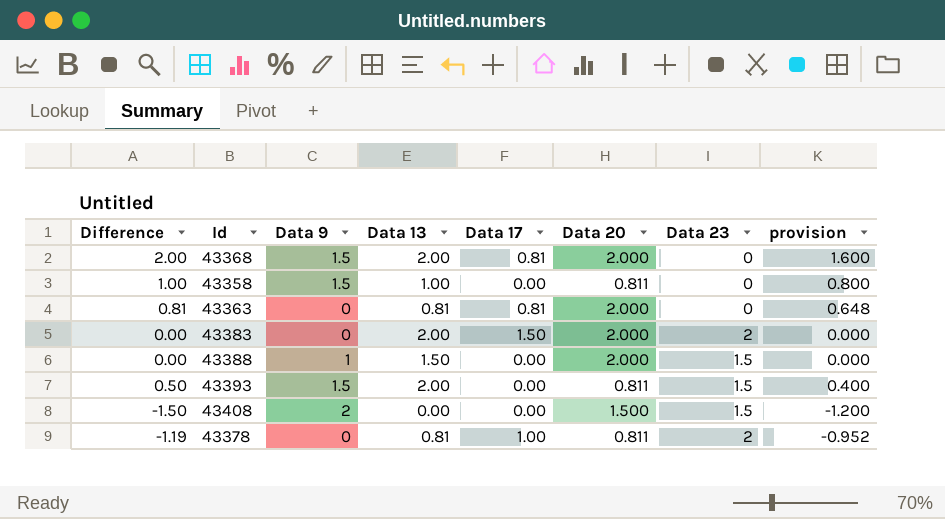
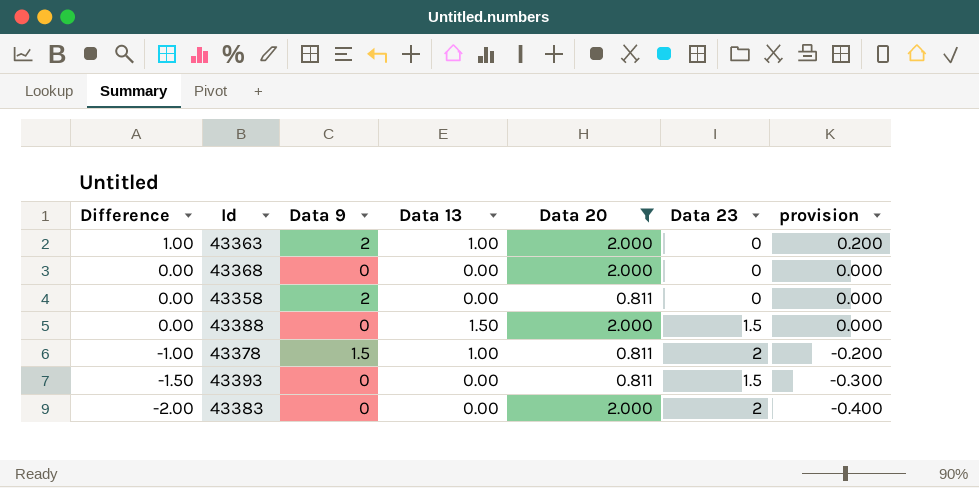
filter: none -> Data 20 != 1.500
row order: none -> Difference descending
column Data 17 | position: 5 -> none
column provision | formula: [Difference] * 0.8 -> [Difference] * 0.2
43363 | Difference: 0.81 -> 1.00
43363 | Data 9: 0 -> 2
43363 | Data 13: 0.81 -> 1.00
43368 | Difference: 2.00 -> 0.00
43368 | Data 9: 1.5 -> 0
43368 | Data 13: 2.00 -> 0.00
43358 | Difference: 1.00 -> 0.00
43358 | Data 9: 1.5 -> 2
43358 | Data 13: 1.00 -> 0.00
43388 | Data 9: 1 -> 0
43378 | Difference: -1.19 -> -1.00
43378 | Data 9: 0 -> 1.5
43378 | Data 13: 0.81 -> 1.00
43393 | Difference: 0.50 -> -1.50
43393 | Data 9: 1.5 -> 0
43393 | Data 13: 2.00 -> 0.00
43383 | Difference: 0.00 -> -2.00
43383 | Data 13: 2.00 -> 0.00

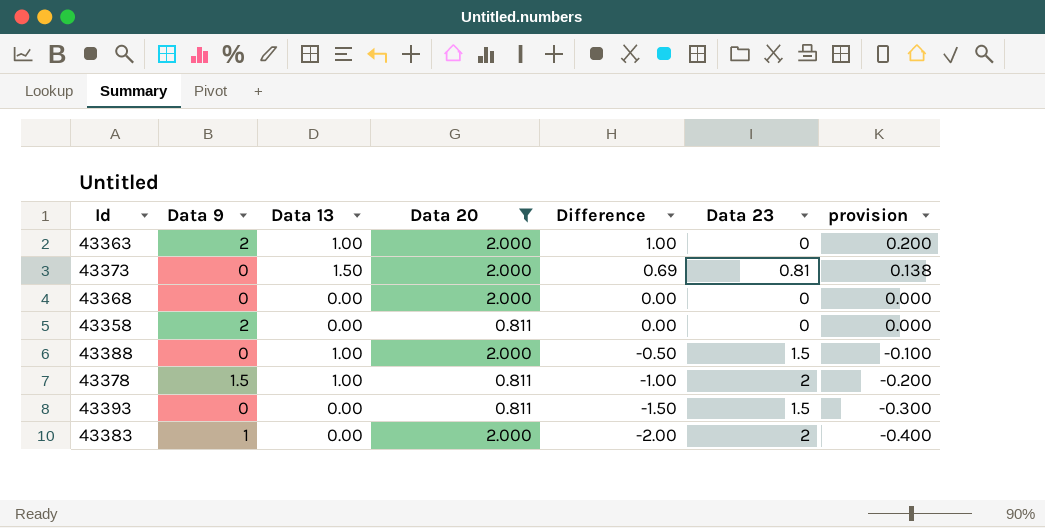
column Difference | position: 1 -> 5
row 43373: none -> 0 | 1.50 | 2.000 | 0.69 | 0.81 | 0.138
43388 | Data 13: 1.50 -> 1.00
43388 | Difference: 0.00 -> -0.50
43388 | provision: 0.000 -> -0.100
43383 | Data 9: 0 -> 1

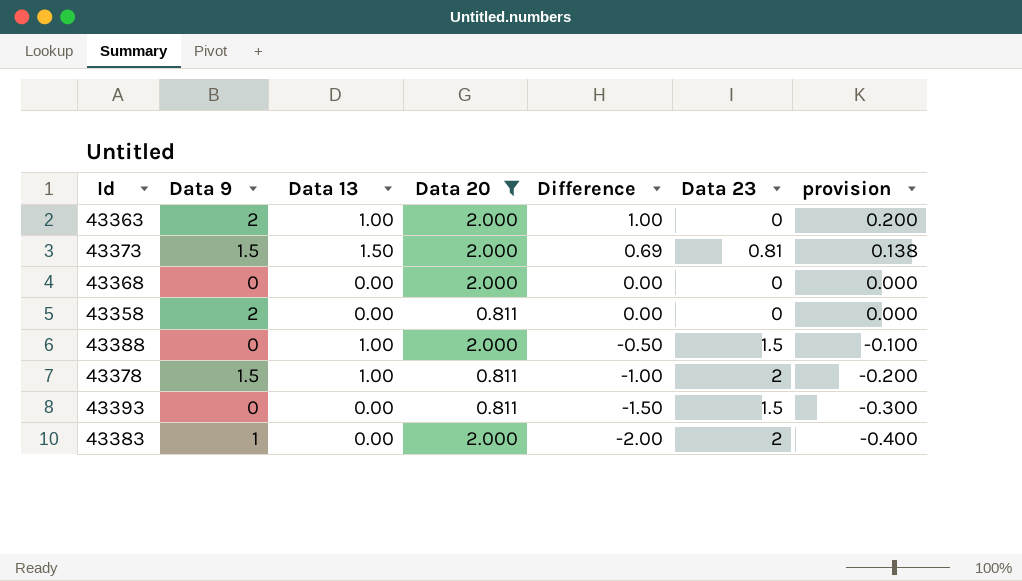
43373 | Data 9: 0 -> 1.5

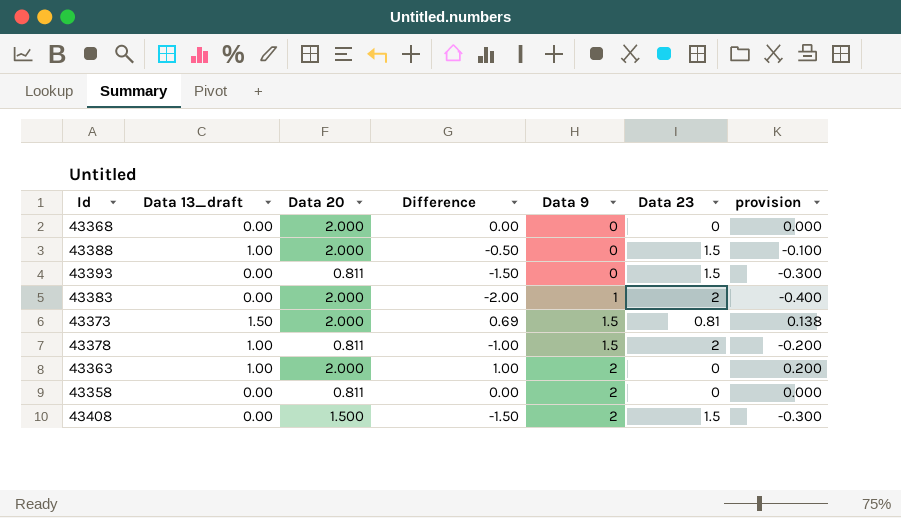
filter: Data 20 != 1.500 -> none
row order: Difference descending -> Data 9 ascending
column name: Data 13 -> Data 13_draft
column Data 9 | position: 2 -> 5

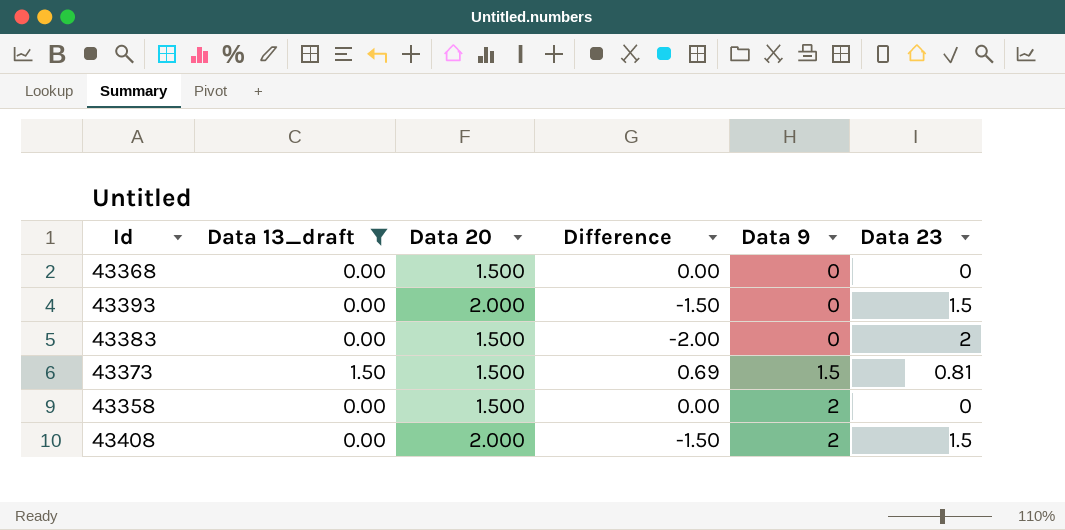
filter: none -> Data 13_draft != 1.00
column provision | formula: [Difference] * 0.2 -> none
43368 | Data 20: 2.000 -> 1.500
43393 | Data 20: 0.811 -> 2.000
43383 | Data 20: 2.000 -> 1.500
43383 | Data 9: 1 -> 0
43373 | Data 20: 2.000 -> 1.500
43358 | Data 20: 0.811 -> 1.500
43408 | Data 20: 1.500 -> 2.000

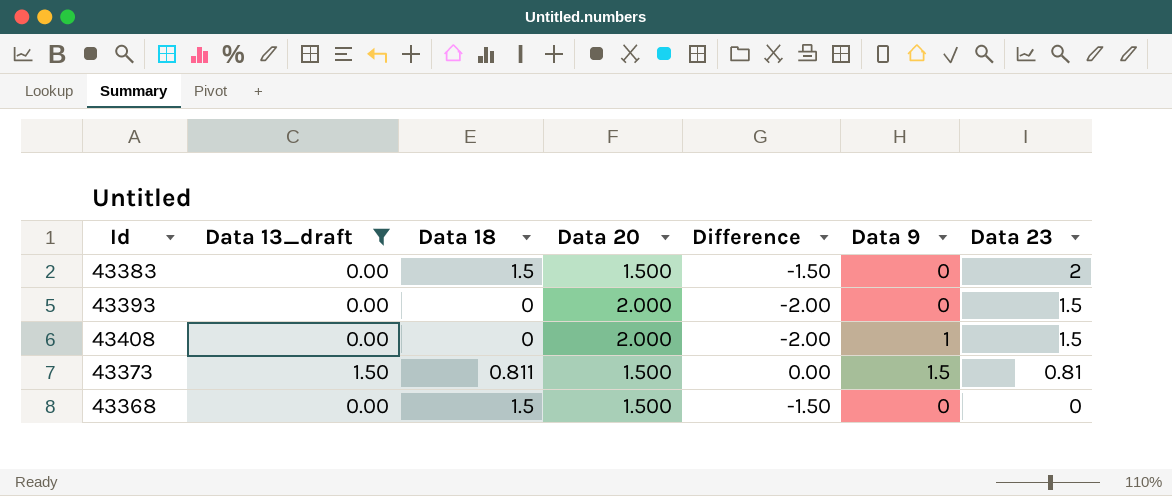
row order: Data 9 ascending -> Data 23 descending
column Data 18 | position: none -> 3
column Difference | formula: [Data 13_draft] - [Data 23] -> [Data 13_draft] - [Data 20]
row 43358: 0.00 | 1.500 | 0.00 | 2 | 0 -> none
43408 | Data 9: 2 -> 1

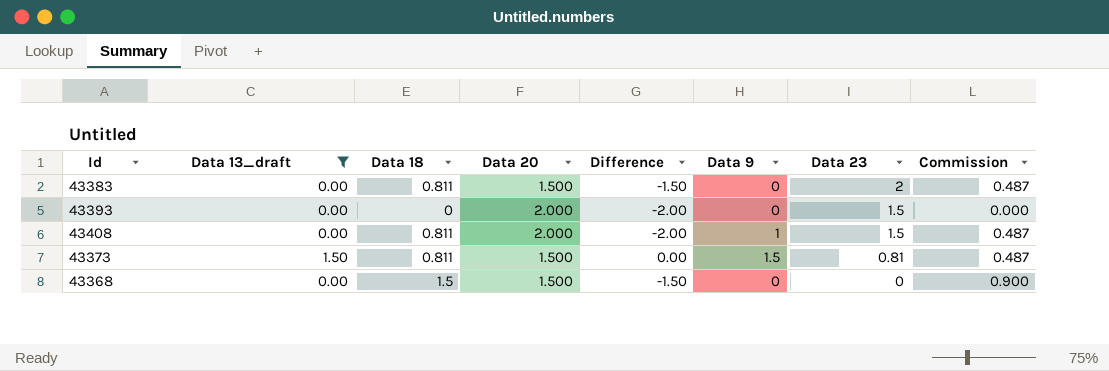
column Commission | formula: none -> [Data 18] * 0.6
43383 | Data 18: 1.5 -> 0.811
43408 | Data 18: 0 -> 0.811

